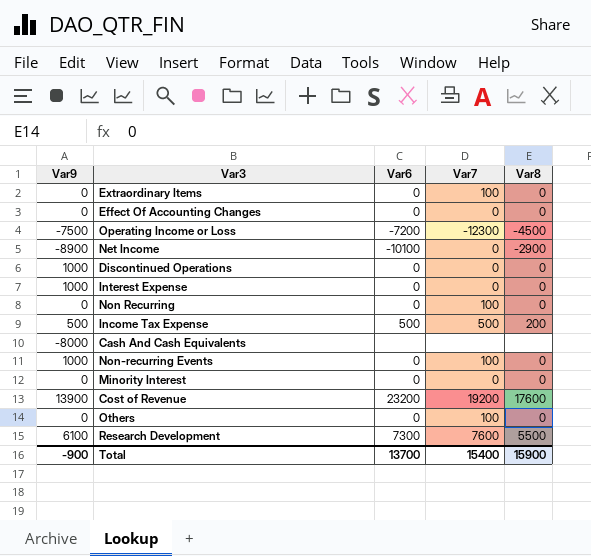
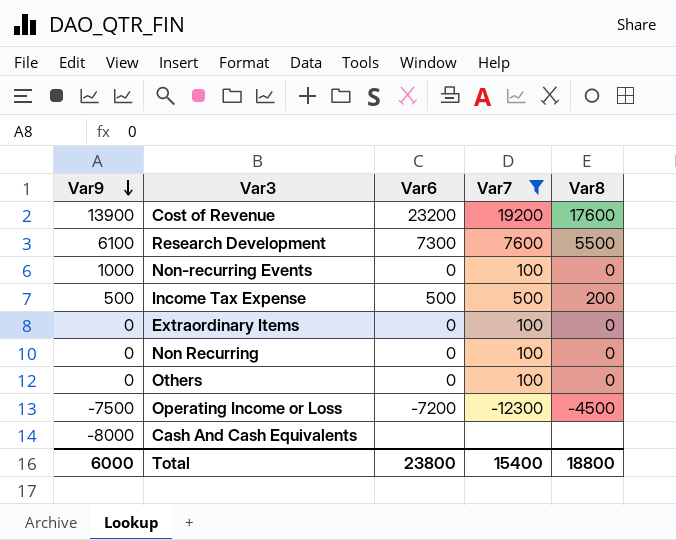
filter: none -> Var7 != 0
row order: none -> Var9 descending
Total | Var9: -900 -> 6000
Total | Var6: 13700 -> 23800
Total | Var8: 15900 -> 18800

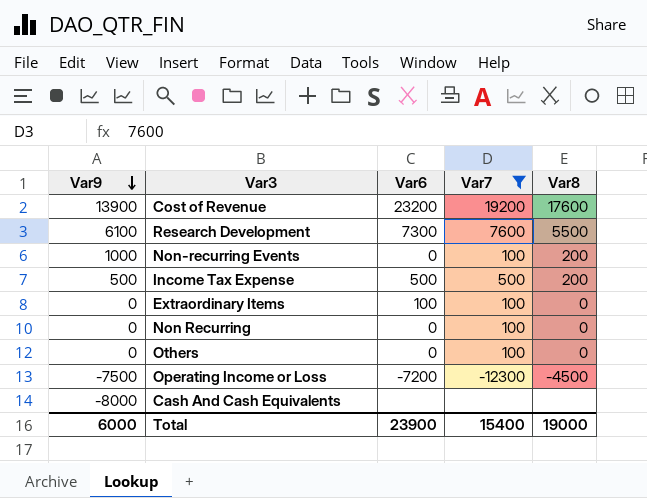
Non-recurring Events | Var8: 0 -> 200
Extraordinary Items | Var6: 0 -> 100
Total | Var6: 23800 -> 23900
Total | Var8: 18800 -> 19000

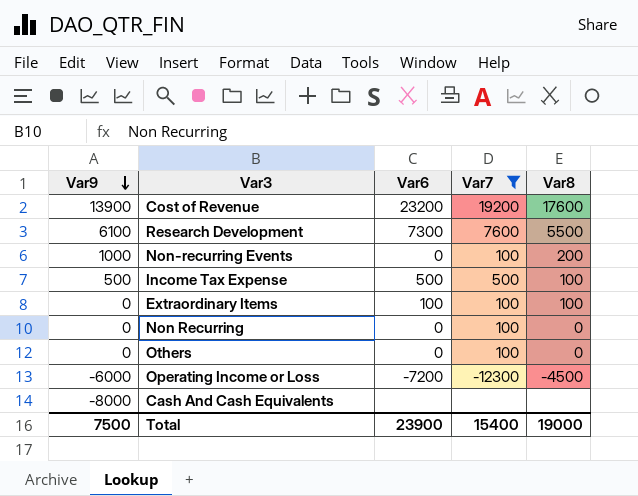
Income Tax Expense | Var8: 200 -> 100
Extraordinary Items | Var8: 0 -> 100
Operating Income or Loss | Var9: -7500 -> -6000
Total | Var9: 6000 -> 7500

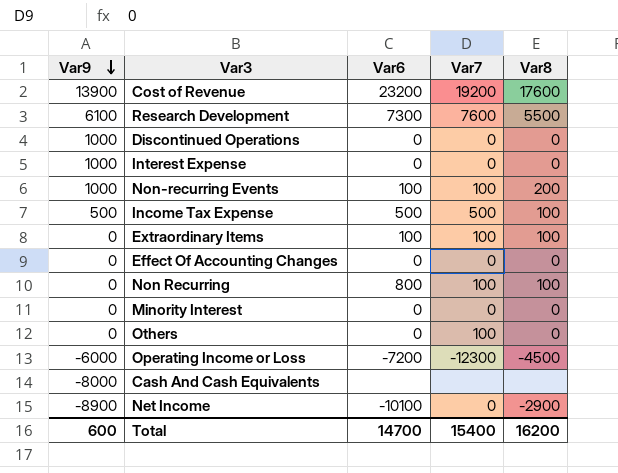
filter: Var7 != 0 -> none
Non-recurring Events | Var6: 0 -> 100
Non Recurring | Var6: 0 -> 800
Non Recurring | Var8: 0 -> 100
Total | Var9: 7500 -> 600
Total | Var6: 23900 -> 14700
Total | Var8: 19000 -> 16200

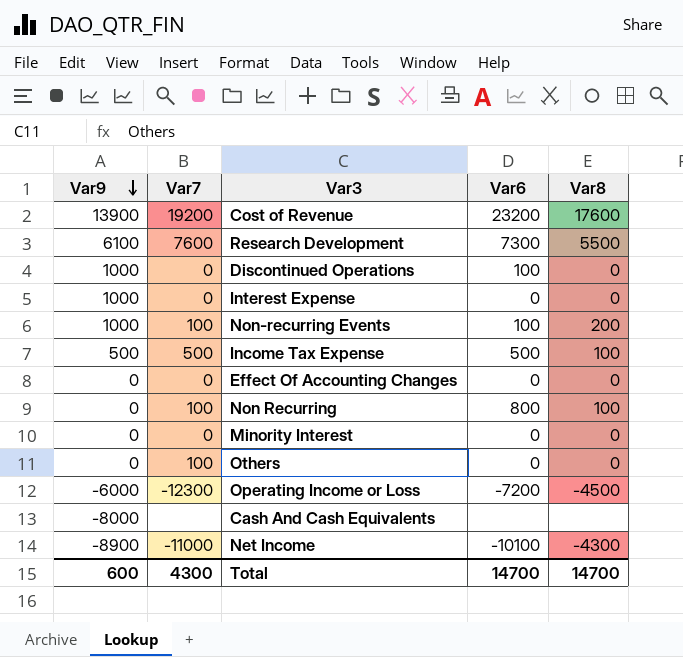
column Var7 | position: 4 -> 2
row Extraordinary Items: 0 | 100 | 100 | 100 -> none
Discontinued Operations | Var6: 0 -> 100
Net Income | Var7: 0 -> -11000
Net Income | Var8: -2900 -> -4300
Total | Var7: 15400 -> 4300
Total | Var8: 16200 -> 14700

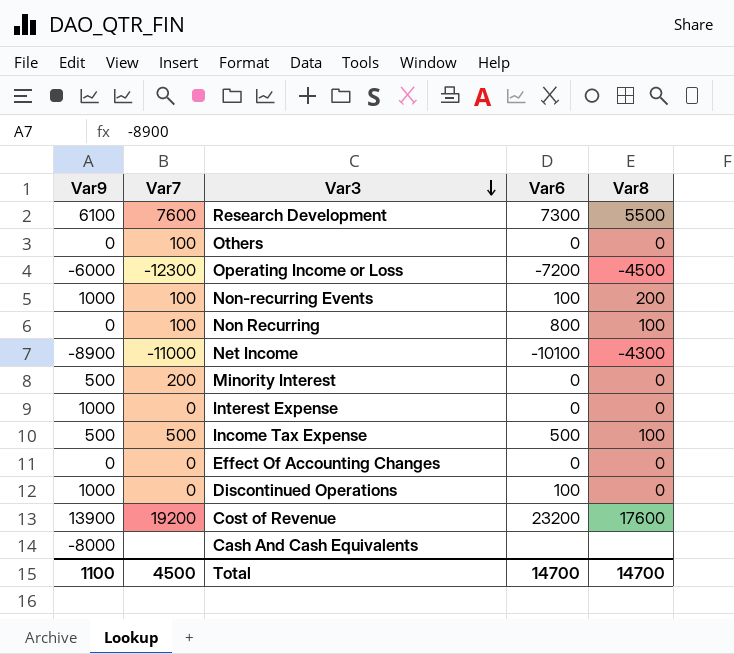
row order: Var9 descending -> Var3 descending
Minority Interest | Var9: 0 -> 500
Minority Interest | Var7: 0 -> 200
Total | Var9: 600 -> 1100
Total | Var7: 4300 -> 4500

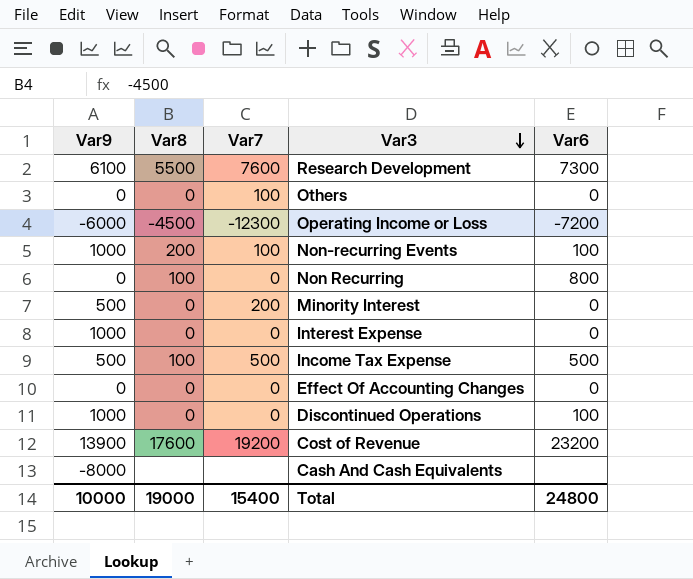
column Var8 | position: 5 -> 2
row Net Income: -8900 | -11000 | -10100 | -4300 -> none
Non Recurring | Var7: 100 -> 0
Total | Var9: 1100 -> 10000
Total | Var8: 14700 -> 19000
Total | Var7: 4500 -> 15400
Total | Var6: 14700 -> 24800

